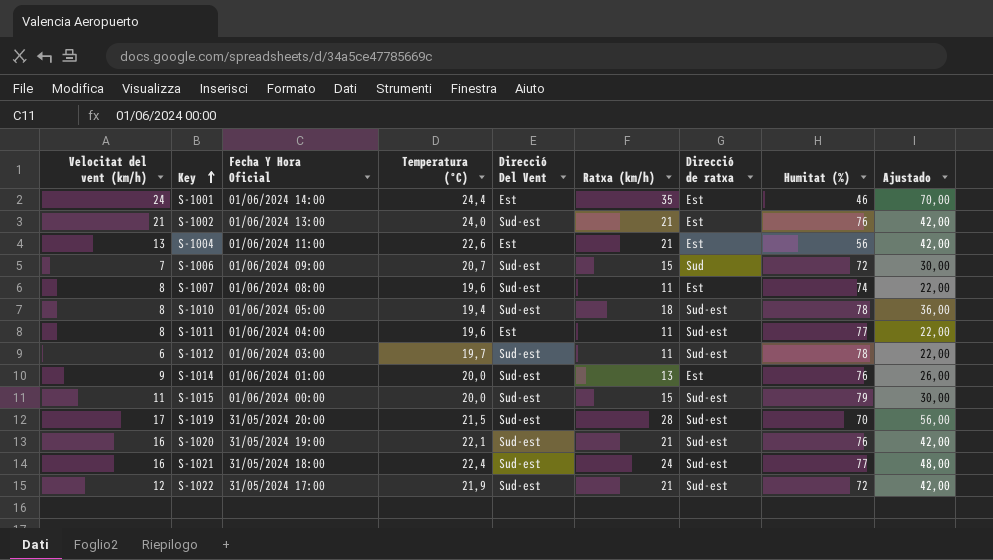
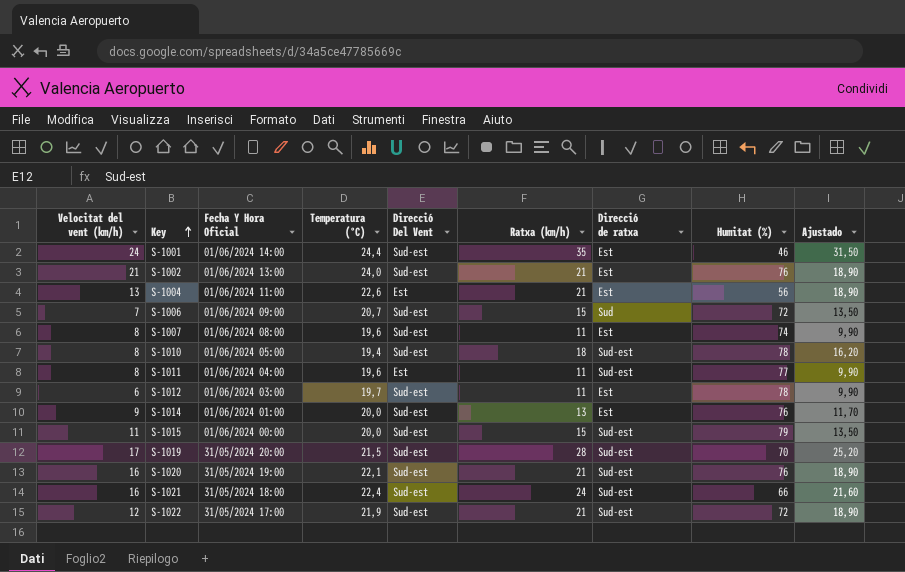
column Ajustado | formula: [Ratxa (km/h)] * 2 -> [Ratxa (km/h)] * 0,9
S-1001 | Direcció Del Vent: Est -> Sud-est
S-1012 | Direcció de ratxa: Sud-est -> Est
S-1021 | Humitat (%): 77 -> 66

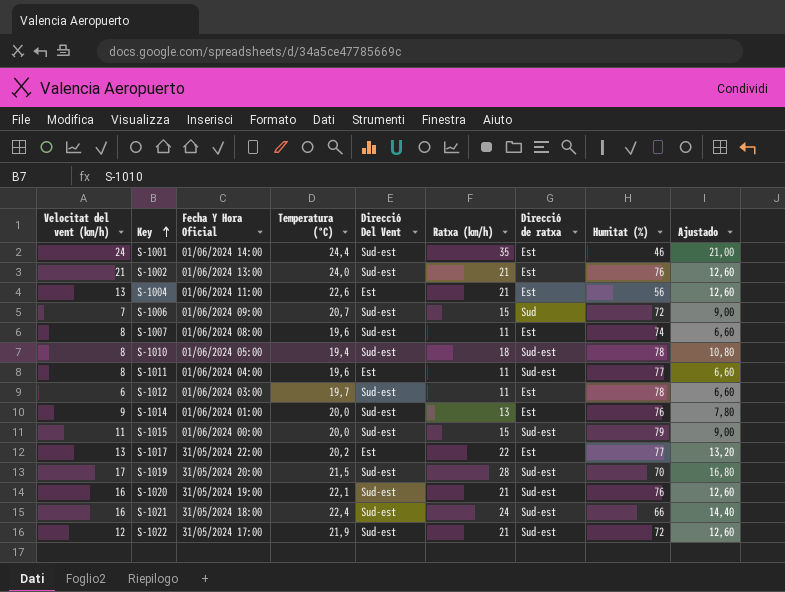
column Ajustado | formula: [Ratxa (km/h)] * 0,9 -> [Ratxa (km/h)] * 0,6
row S-1017: none -> 13 | 31/05/2024 22:00 | 20,2 | Est | 22 | Est | 77 | 13,20

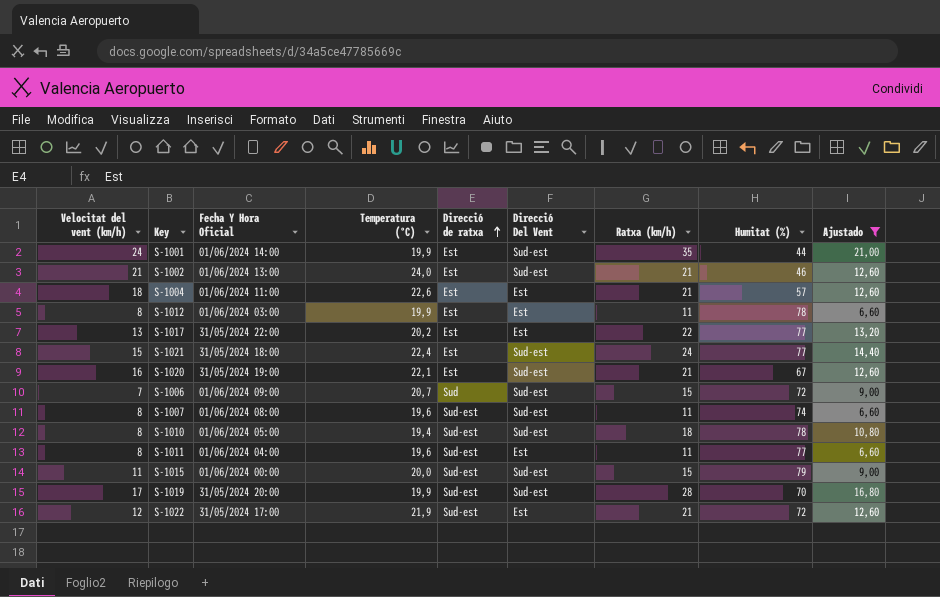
filter: none -> Ajustado != 7,80
row order: Key ascending -> Direcció de ratxa ascending
column Direcció de ratxa | position: 7 -> 5
S-1001 | Temperatura (ºC): 24,4 -> 19,9
S-1001 | Humitat (%): 46 -> 44
S-1002 | Humitat (%): 76 -> 46
S-1004 | Velocitat del vent (km/h): 13 -> 18
S-1004 | Humitat (%): 56 -> 57
S-1012 | Velocitat del vent (km/h): 6 -> 8
S-1012 | Temperatura (ºC): 19,7 -> 19,9
S-1012 | Direcció Del Vent: Sud-est -> Est
S-1021 | Velocitat del vent (km/h): 16 -> 15
S-1021 | Direcció de ratxa: Sud-est -> Est
S-1021 | Humitat (%): 66 -> 77
S-1020 | Direcció de ratxa: Sud-est -> Est
S-1020 | Humitat (%): 76 -> 67
S-1007 | Direcció de ratxa: Est -> Sud-est
S-1019 | Temperatura (ºC): 21,5 -> 19,9
S-1022 | Direcció Del Vent: Sud-est -> Est

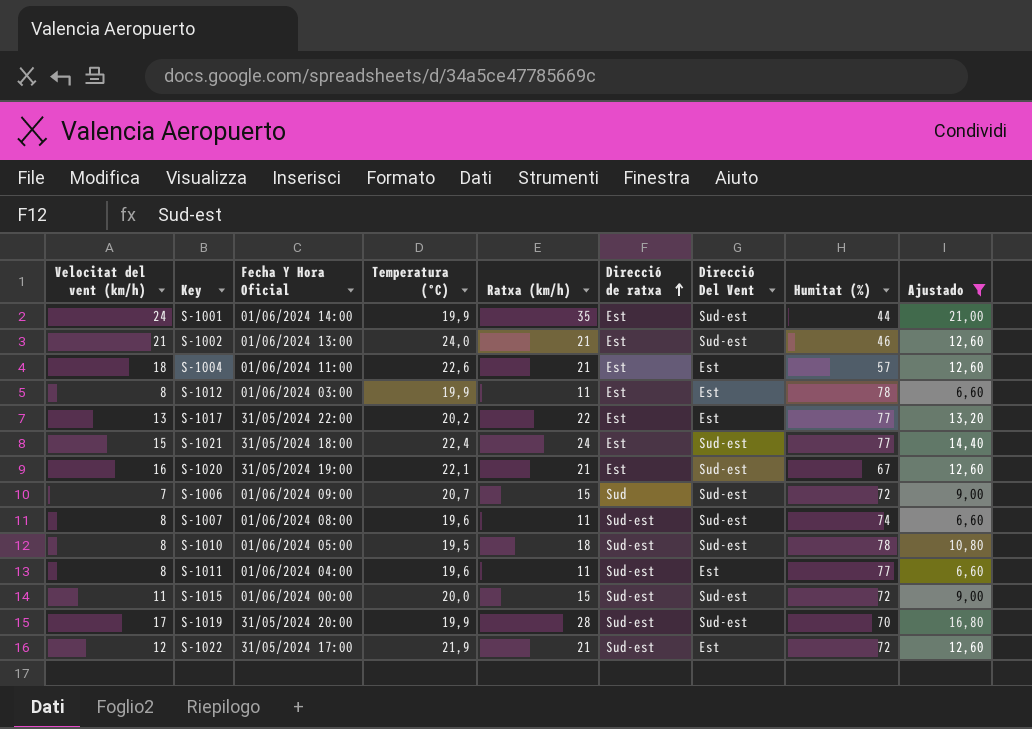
column Ratxa (km/h) | position: 7 -> 5
S-1010 | Temperatura (ºC): 19,4 -> 19,5
S-1015 | Humitat (%): 79 -> 72

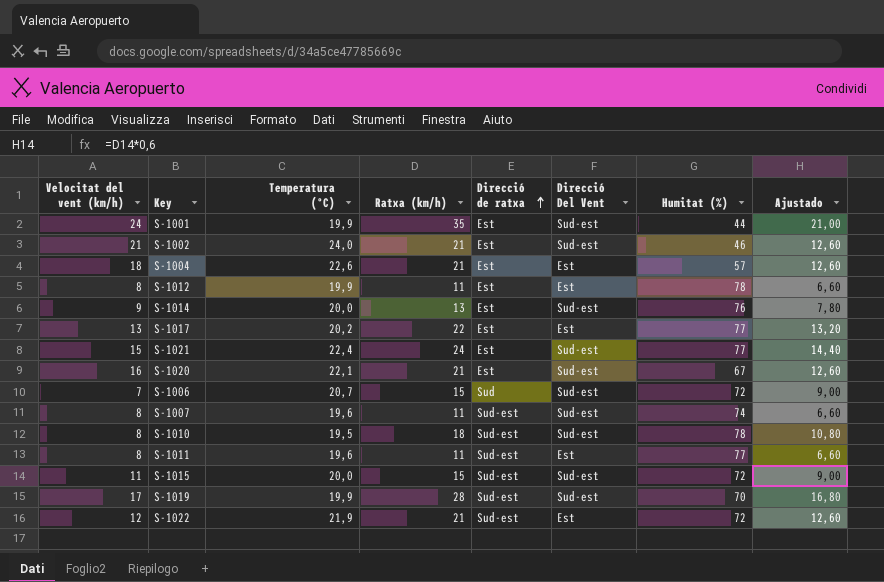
filter: Ajustado != 7,80 -> none
column Fecha Y Hora Oficial | position: 3 -> none

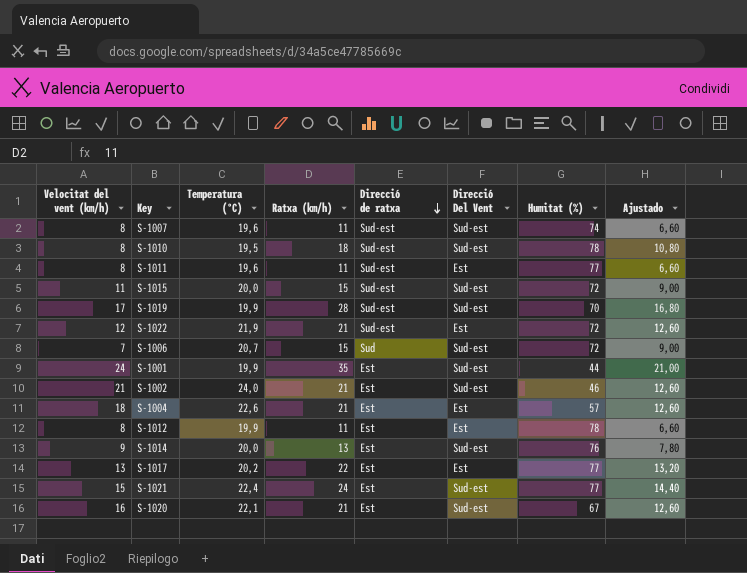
row order: Direcció de ratxa ascending -> Direcció de ratxa descending

